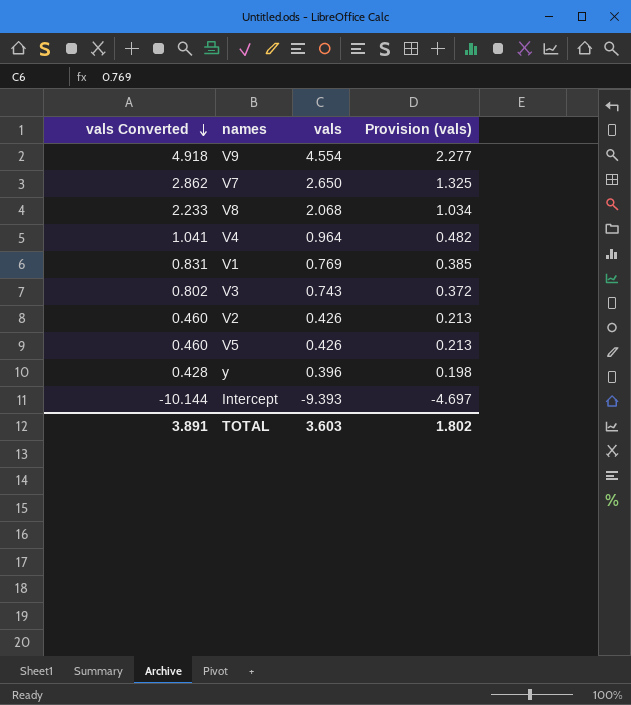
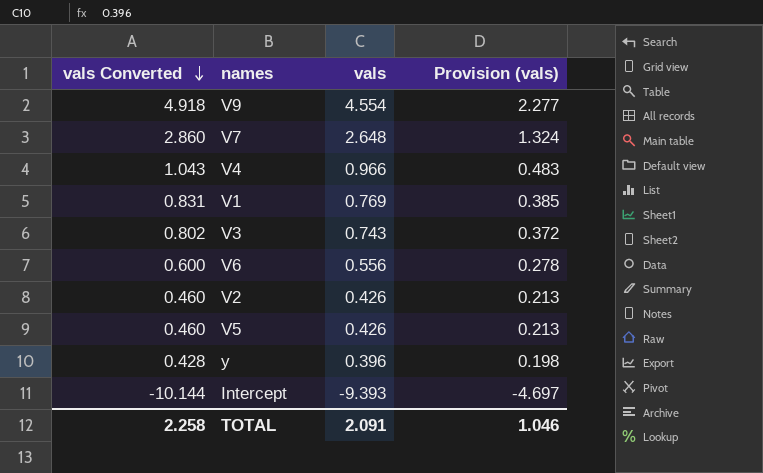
row V8: 2.233 | 2.068 | 1.034 -> none
V7 | vals Converted: 2.862 -> 2.860
V7 | vals: 2.650 -> 2.648
V7 | Provision (vals): 1.325 -> 1.324
V4 | vals Converted: 1.041 -> 1.043
V4 | vals: 0.964 -> 0.966
V4 | Provision (vals): 0.482 -> 0.483
row V6: none -> 0.600 | 0.556 | 0.278
TOTAL | vals Converted: 3.891 -> 2.258
TOTAL | vals: 3.603 -> 2.091
TOTAL | Provision (vals): 1.802 -> 1.046

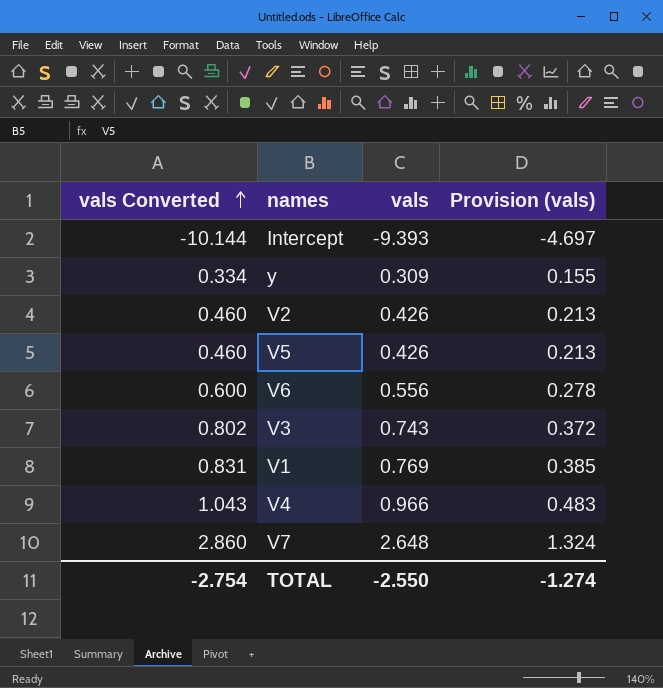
row order: vals Converted descending -> vals Converted ascending
row V9: 4.918 | 4.554 | 2.277 -> none
y | vals Converted: 0.428 -> 0.334
y | vals: 0.396 -> 0.309
y | Provision (vals): 0.198 -> 0.155
TOTAL | vals Converted: 2.258 -> -2.754
TOTAL | vals: 2.091 -> -2.550
TOTAL | Provision (vals): 1.046 -> -1.274

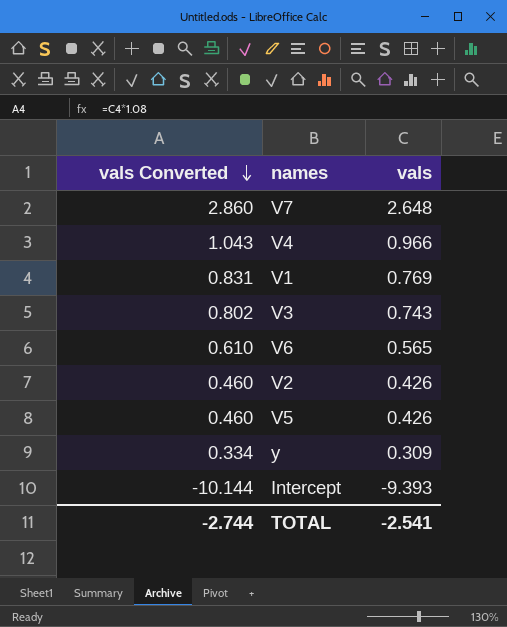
row order: vals Converted ascending -> vals Converted descending
column Provision (vals) | formula: [vals] * 0.5 -> none
V6 | vals Converted: 0.600 -> 0.610
V6 | vals: 0.556 -> 0.565
TOTAL | vals Converted: -2.754 -> -2.744
TOTAL | vals: -2.550 -> -2.541

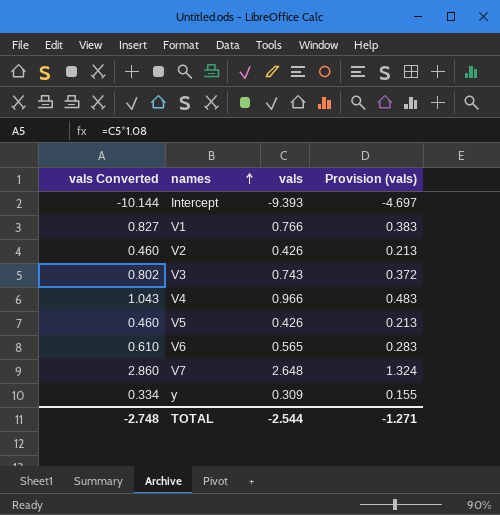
row order: vals Converted descending -> names ascending
column Provision (vals) | formula: none -> [vals] * 0.5
V1 | vals Converted: 0.831 -> 0.827
V1 | vals: 0.769 -> 0.766
TOTAL | vals Converted: -2.744 -> -2.748
TOTAL | vals: -2.541 -> -2.544

